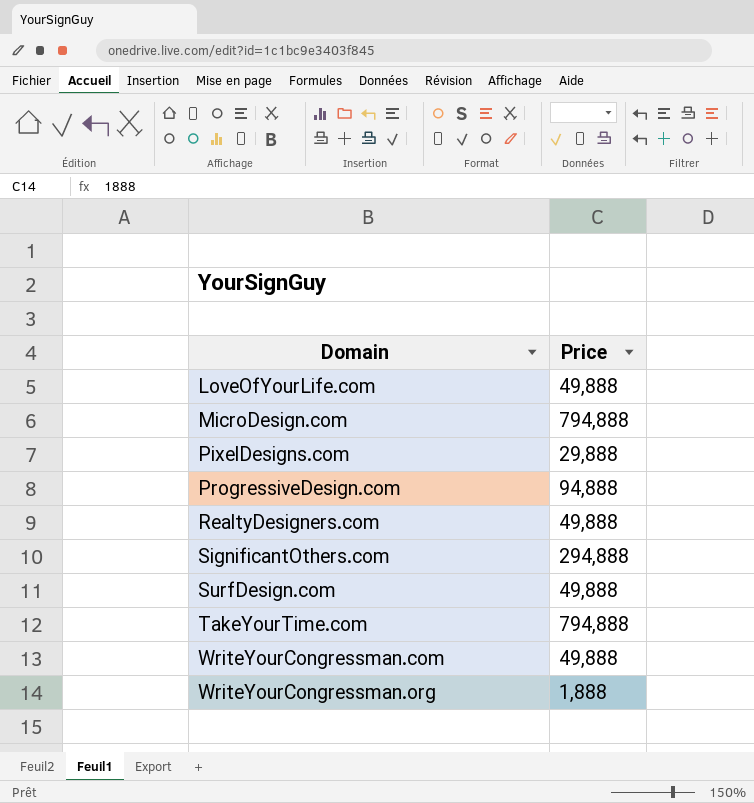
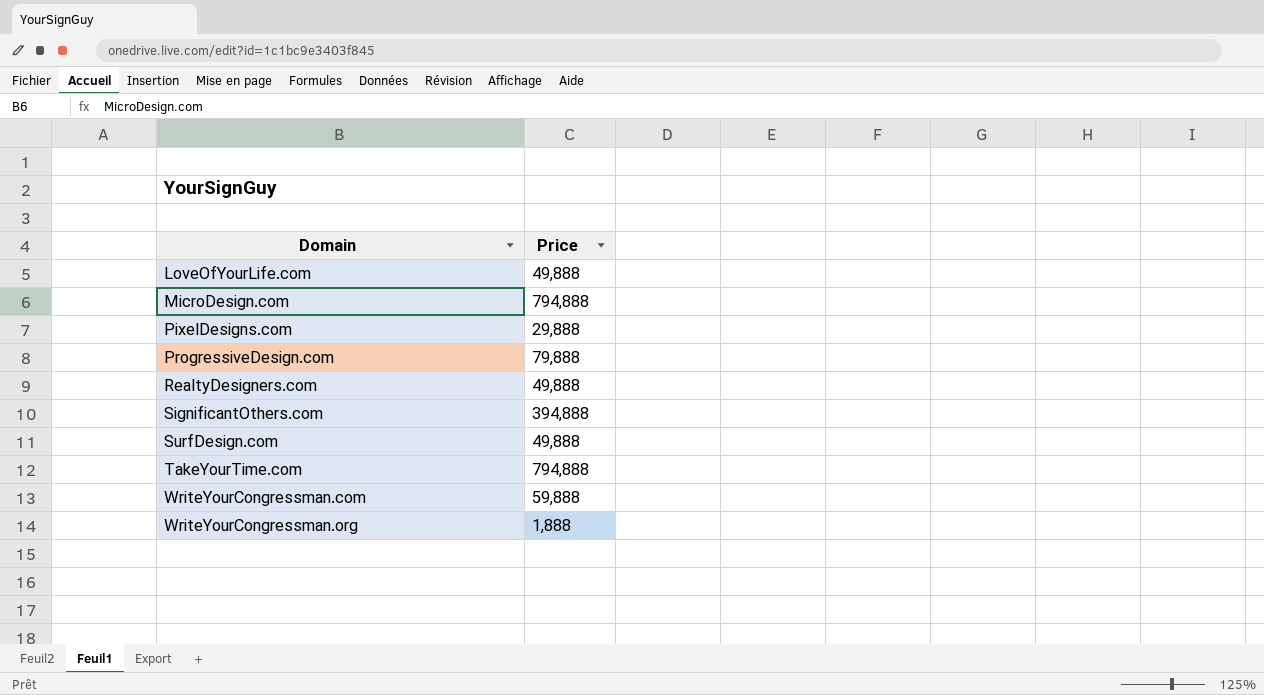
ProgressiveDesign.com | Price: 94,888 -> 79,888
SignificantOthers.com | Price: 294,888 -> 394,888
WriteYourCongressman.com | Price: 49,888 -> 59,888

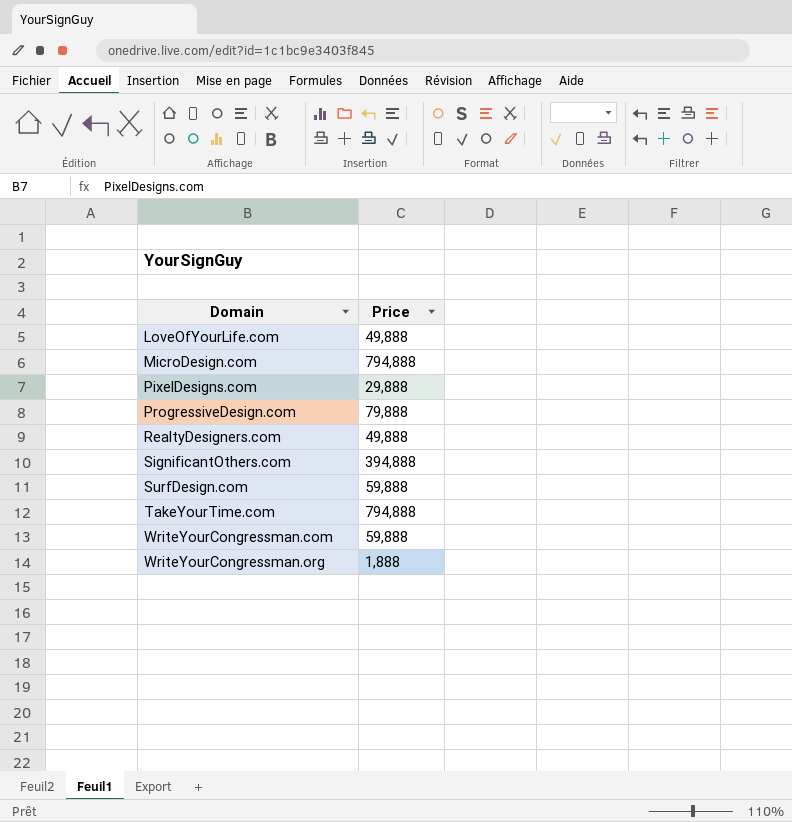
SurfDesign.com | Price: 49,888 -> 59,888

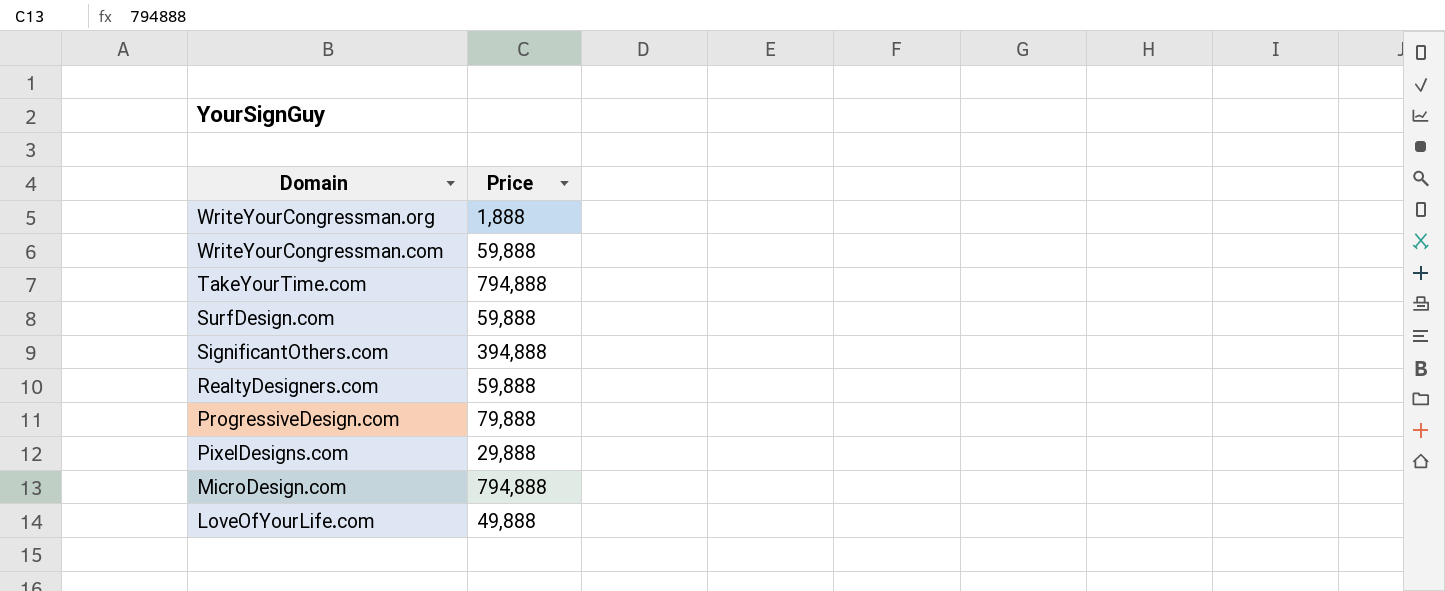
row order: Domain ascending -> Domain descending
RealtyDesigners.com | Price: 49,888 -> 59,888

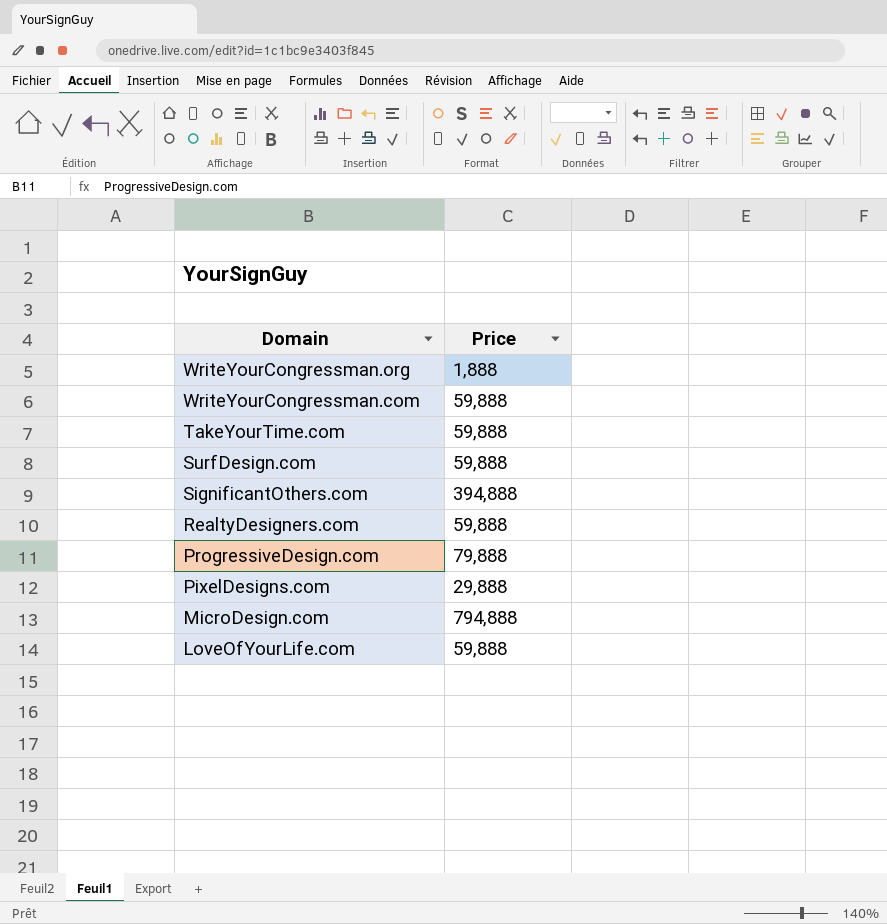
TakeYourTime.com | Price: 794,888 -> 59,888
LoveOfYourLife.com | Price: 49,888 -> 59,888

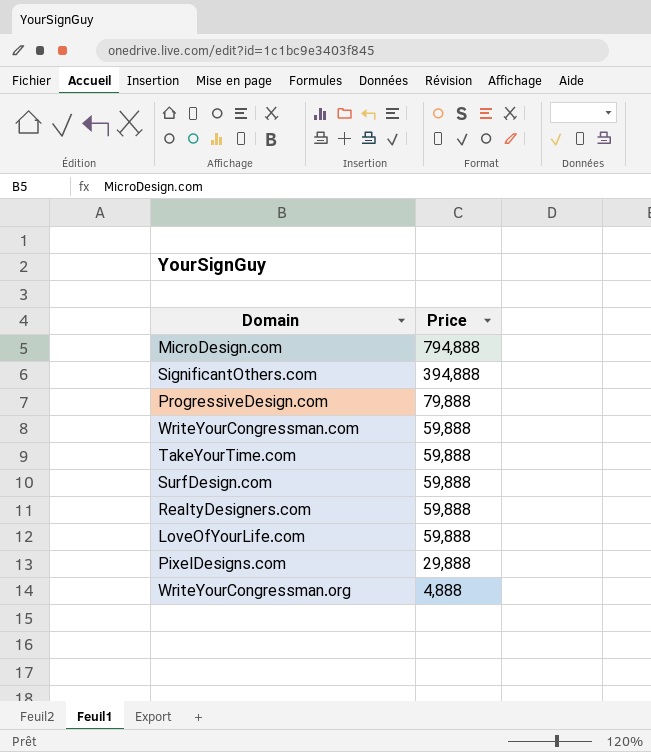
row order: Domain descending -> Price descending
WriteYourCongressman.org | Price: 1,888 -> 4,888

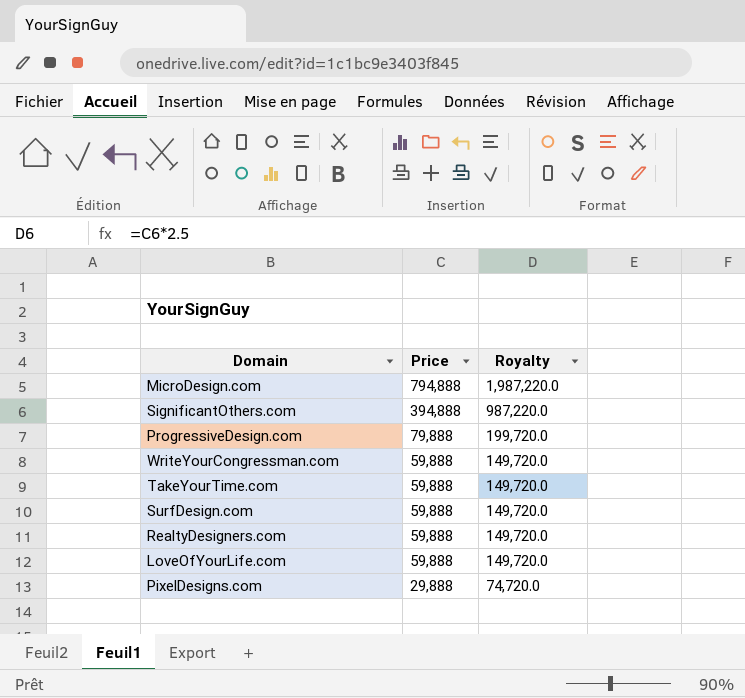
column Royalty | formula: none -> [Price] * 2.5
row WriteYourCongressman.org: 4,888 -> none

